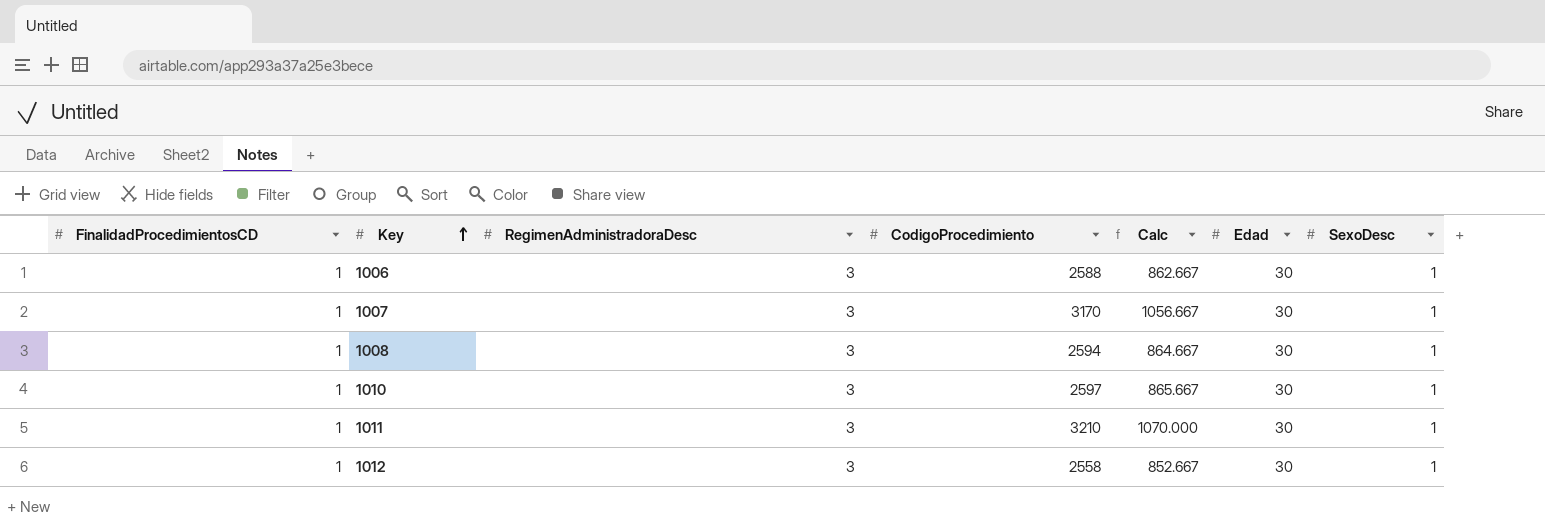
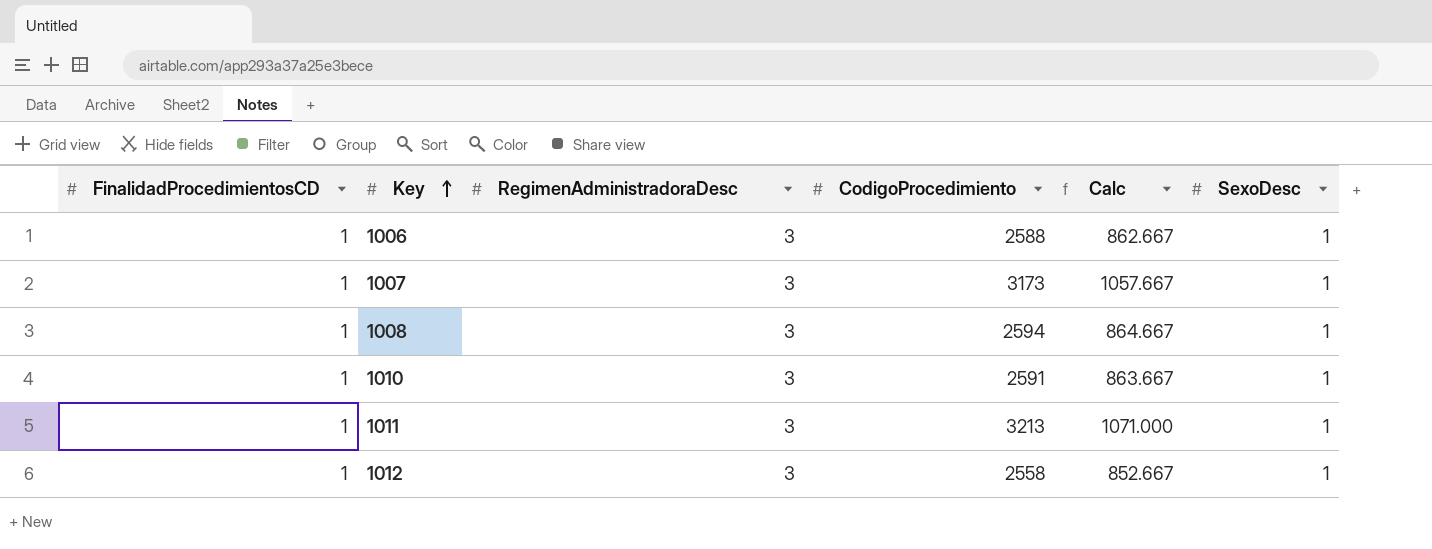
column Edad | position: 6 -> none
1007 | CodigoProcedimiento: 3170 -> 3173
1007 | Calc: 1056.667 -> 1057.667
1010 | CodigoProcedimiento: 2597 -> 2591
1010 | Calc: 865.667 -> 863.667
1011 | CodigoProcedimiento: 3210 -> 3213
1011 | Calc: 1070.000 -> 1071.000

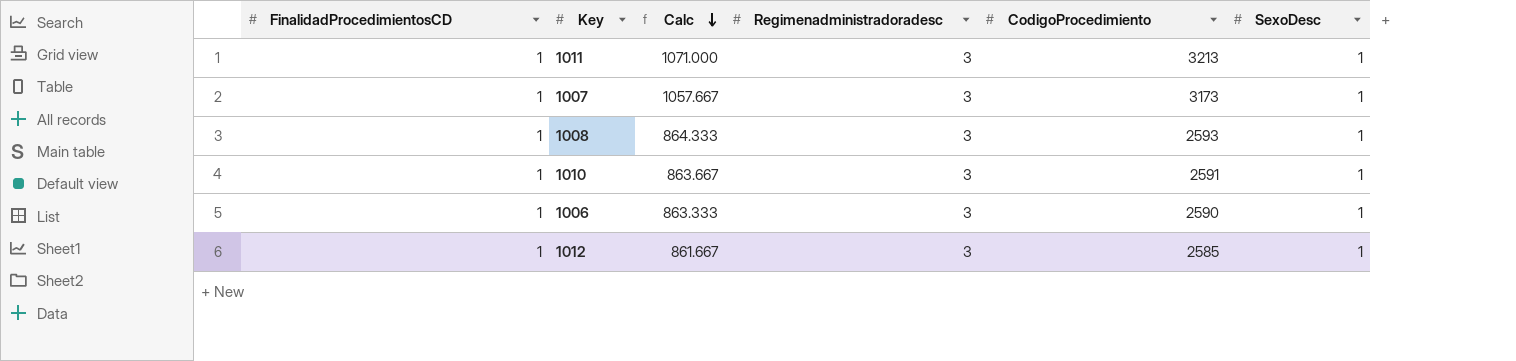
row order: Key ascending -> Calc descending
column Calc | position: 5 -> 3
column name: RegimenAdministradoraDesc -> Regimenadministradoradesc
1008 | Calc: 864.667 -> 864.333
1008 | CodigoProcedimiento: 2594 -> 2593
1006 | Calc: 862.667 -> 863.333
1006 | CodigoProcedimiento: 2588 -> 2590
1012 | Calc: 852.667 -> 861.667
1012 | CodigoProcedimiento: 2558 -> 2585

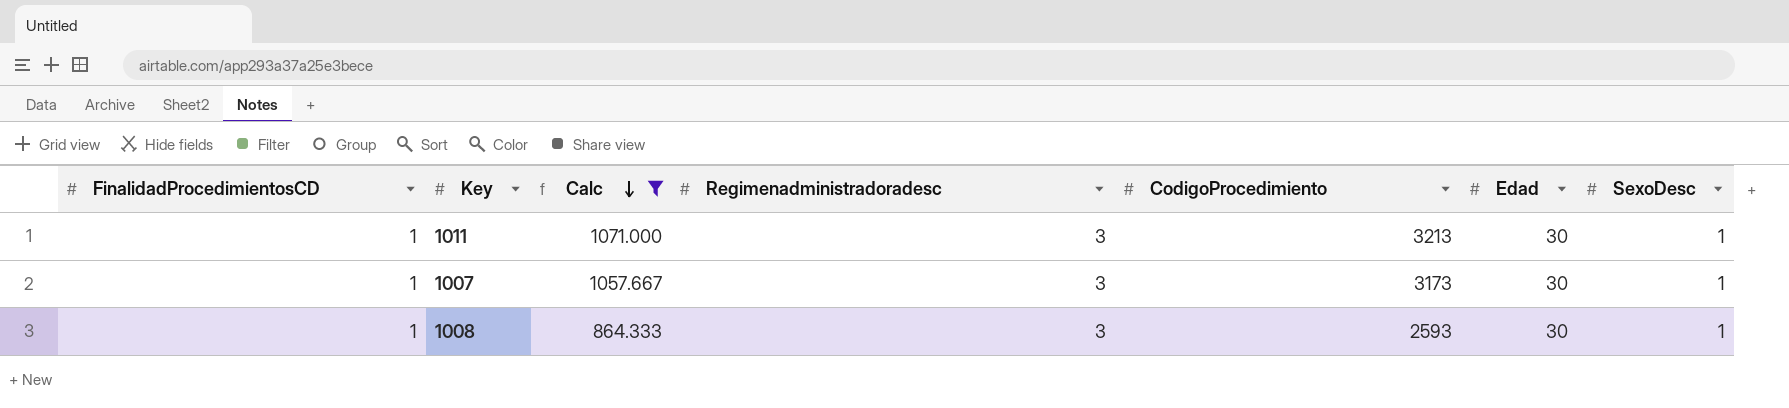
filter: none -> Calc >= 864.333
column Edad | position: none -> 6

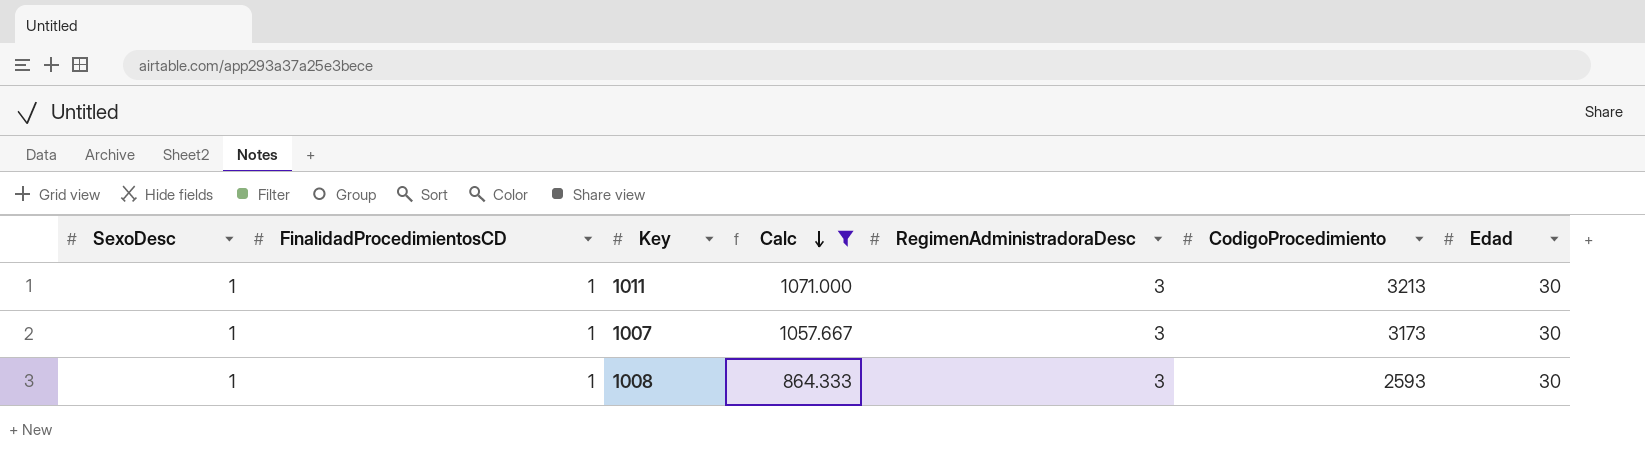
column SexoDesc | position: 7 -> 1
column name: Regimenadministradoradesc -> RegimenAdministradoraDesc

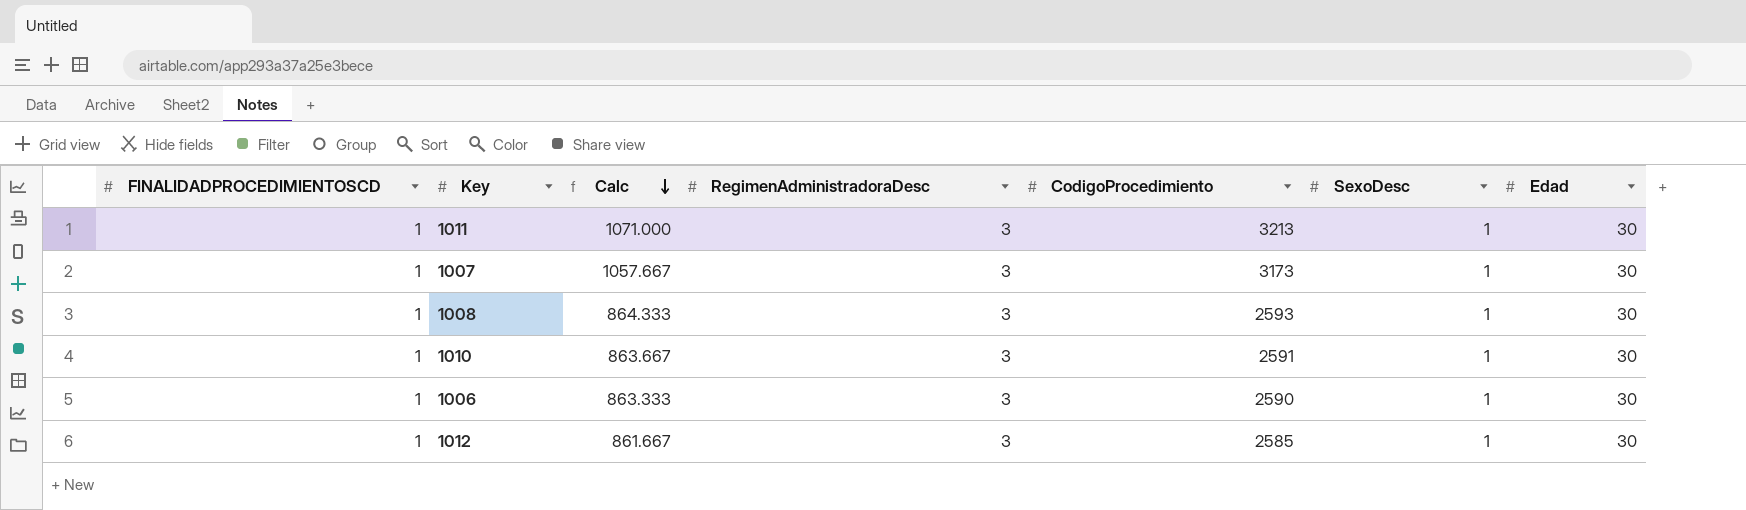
filter: Calc >= 864.333 -> none
column name: FinalidadProcedimientosCD -> FINALIDADPROCEDIMIENTOSCD
column SexoDesc | position: 1 -> 6

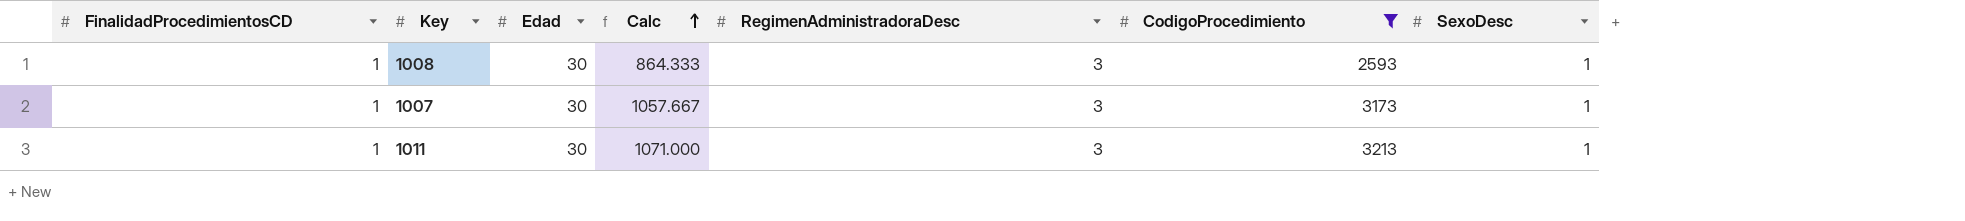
filter: none -> CodigoProcedimiento >= 2593
row order: Calc descending -> Calc ascending
column name: FINALIDADPROCEDIMIENTOSCD -> FinalidadProcedimientosCD
column Edad | position: 7 -> 3

